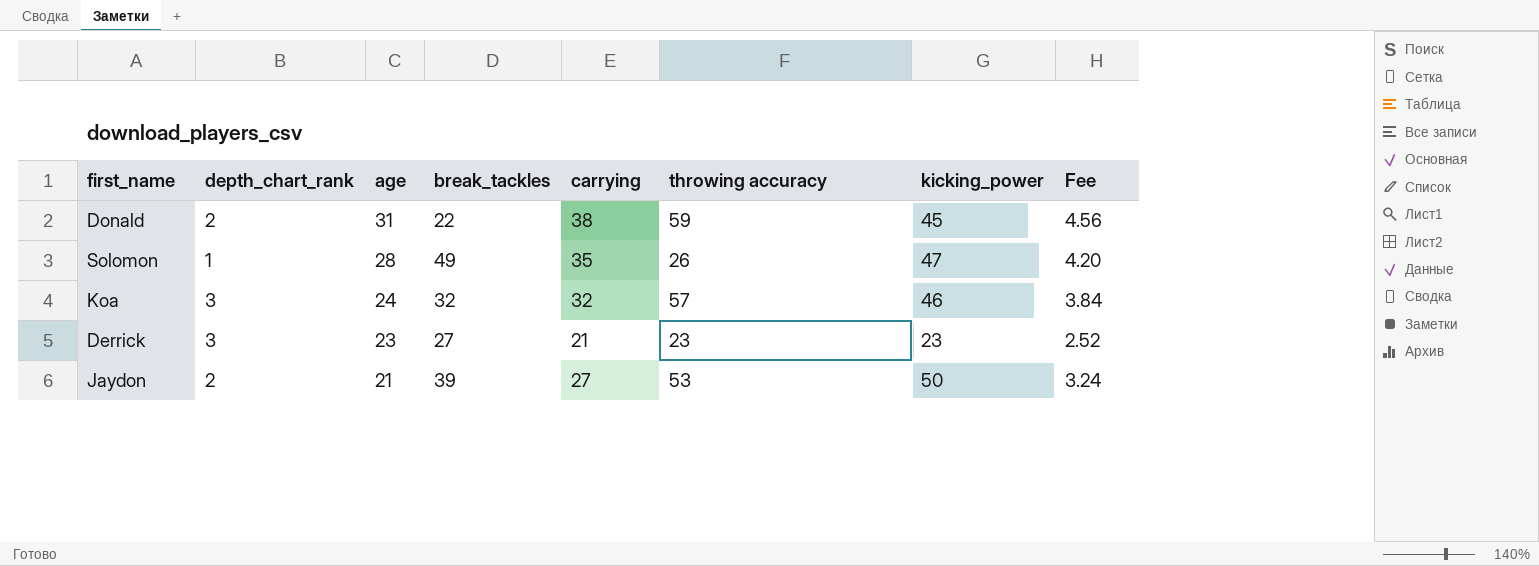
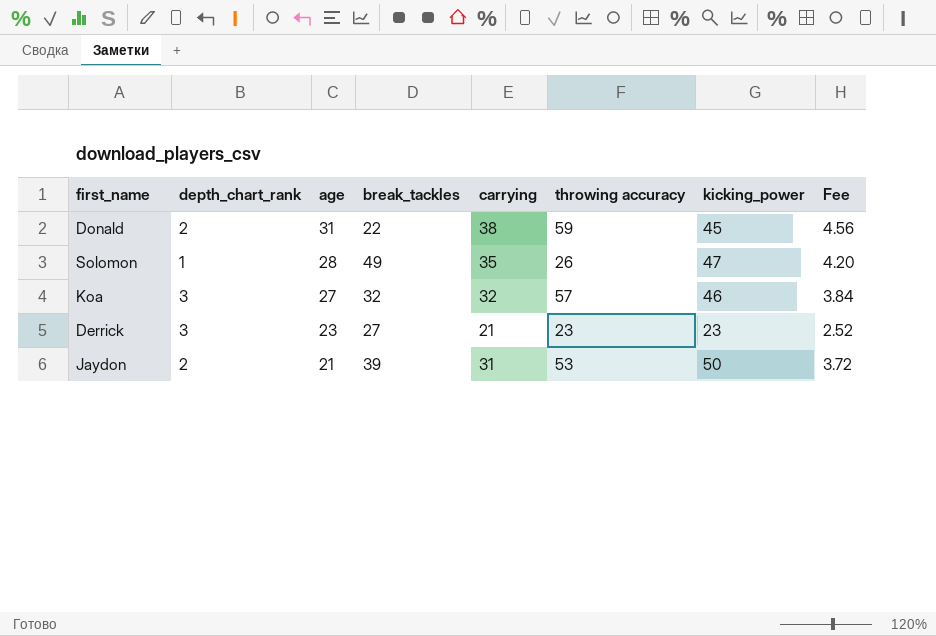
Koa | age: 24 -> 27
Jaydon | carrying: 27 -> 31
Jaydon | Fee: 3.24 -> 3.72

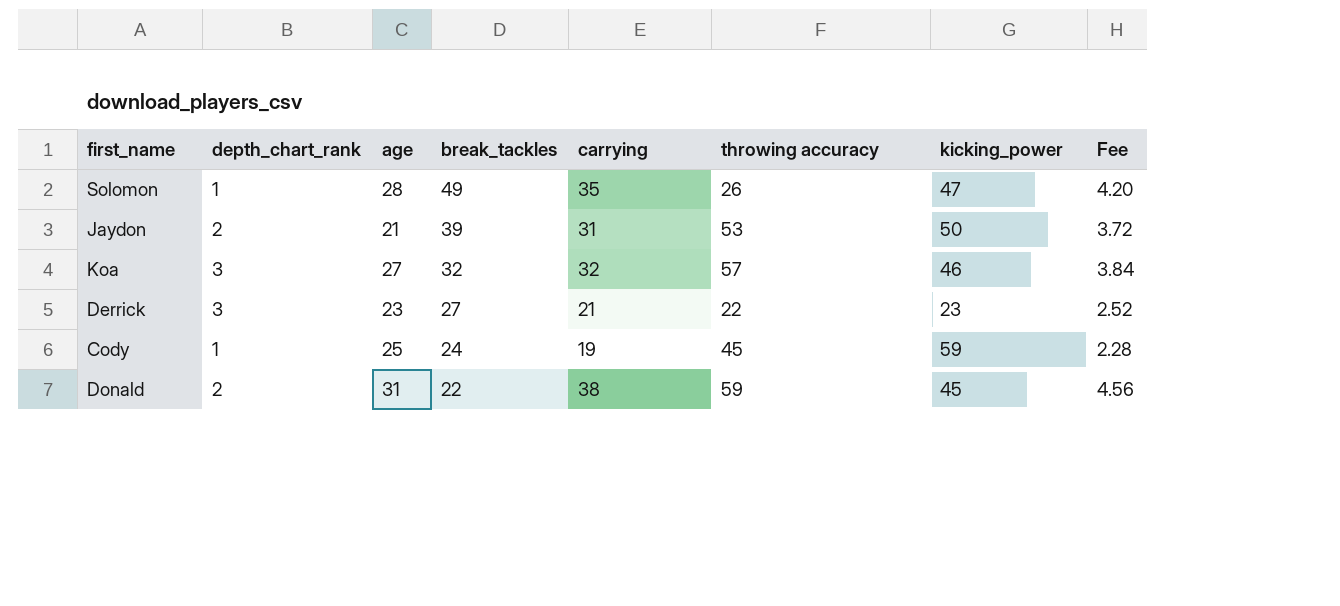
row order: age descending -> break_tackles descending
Derrick | throwing accuracy: 23 -> 22
row Cody: none -> 1 | 25 | 24 | 19 | 45 | 59 | 2.28

